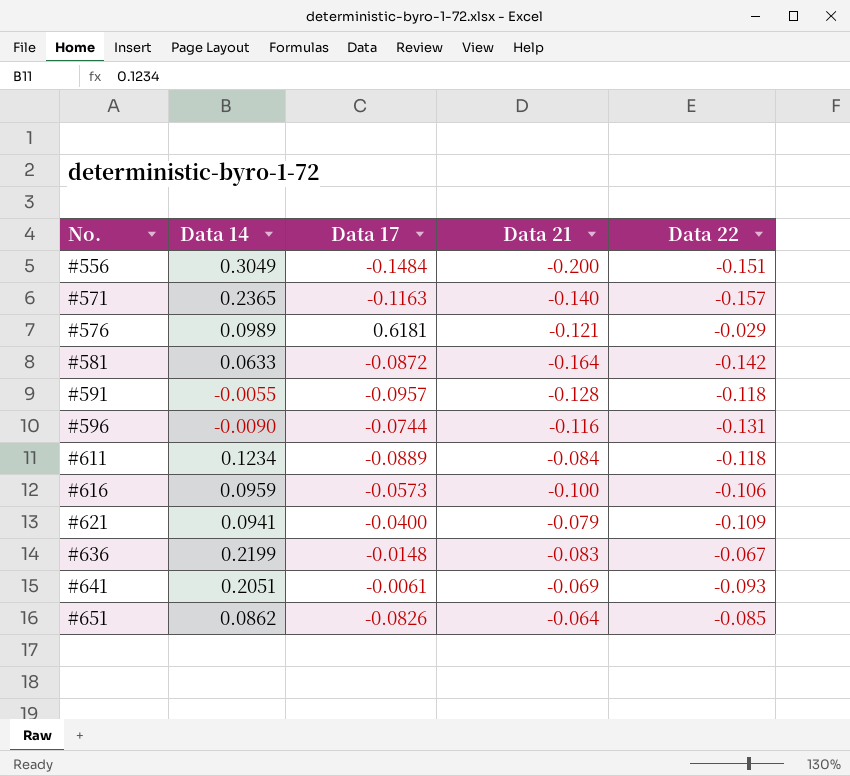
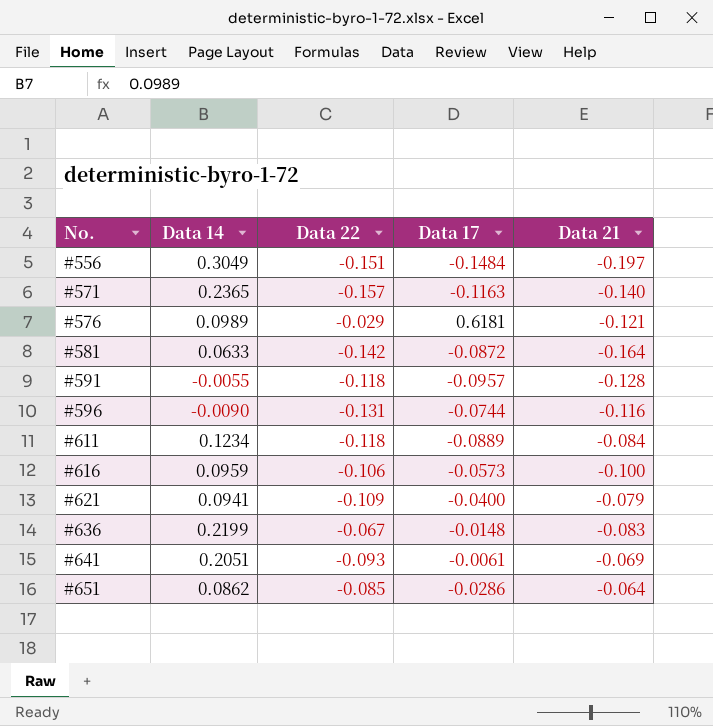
column Data 22 | position: 5 -> 3
#556 | Data 21: -0.200 -> -0.197
#651 | Data 17: -0.0826 -> -0.0286

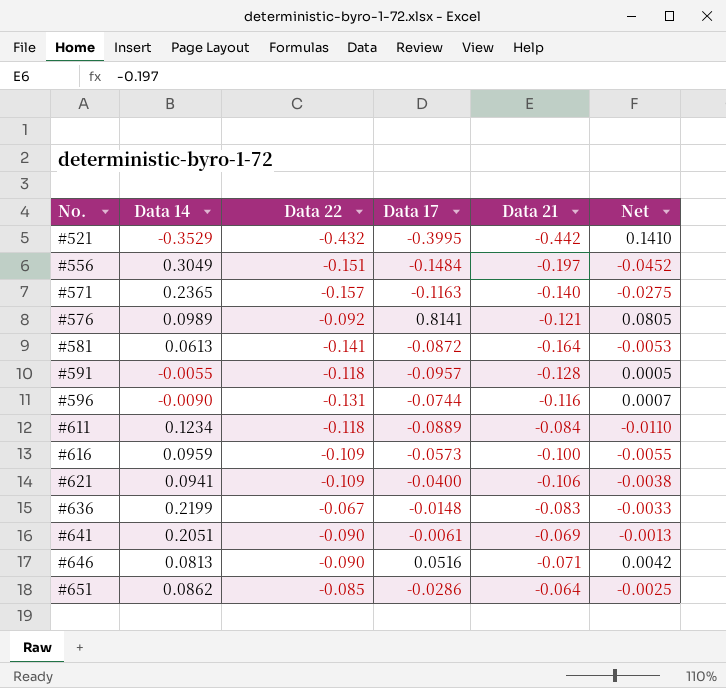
column Net | formula: none -> [Data 14] * [Data 17]
row #521: none -> -0.3529 | -0.432 | -0.3995 | -0.442 | 0.1410
#576 | Data 22: -0.029 -> -0.092
#576 | Data 17: 0.6181 -> 0.8141
#581 | Data 14: 0.0633 -> 0.0613
#581 | Data 22: -0.142 -> -0.141
#616 | Data 22: -0.106 -> -0.109
#621 | Data 21: -0.079 -> -0.106
#641 | Data 22: -0.093 -> -0.090
row #646: none -> 0.0813 | -0.090 | 0.0516 | -0.071 | 0.0042

